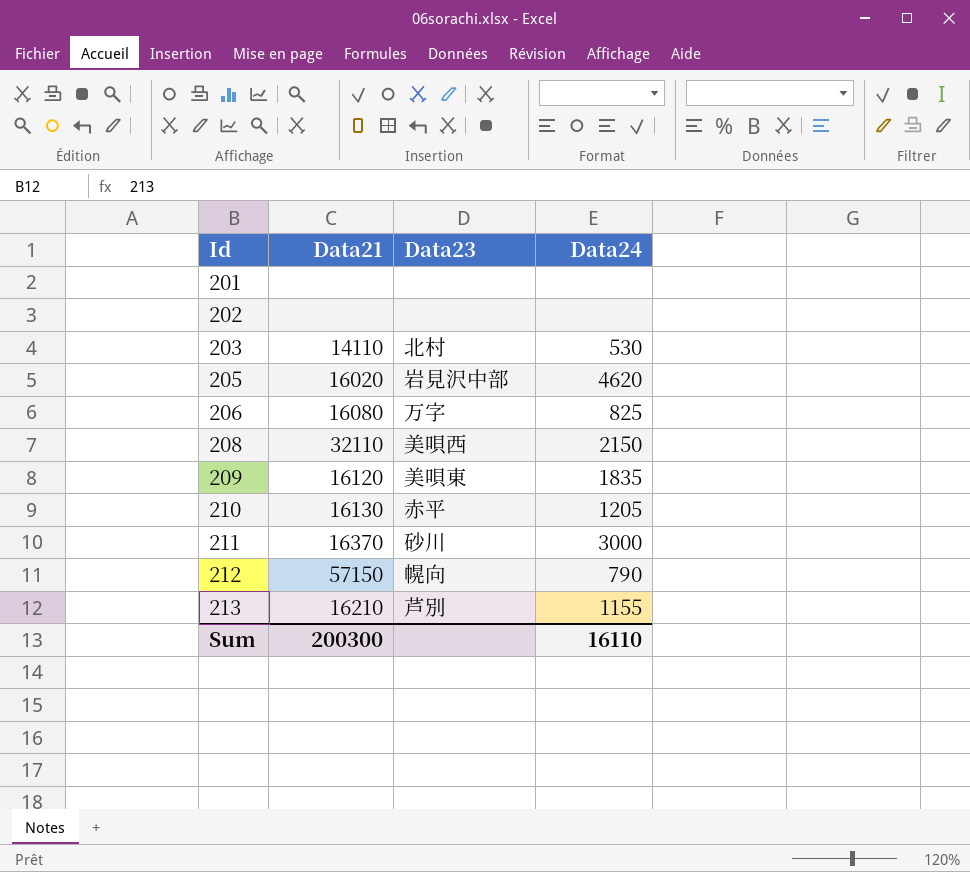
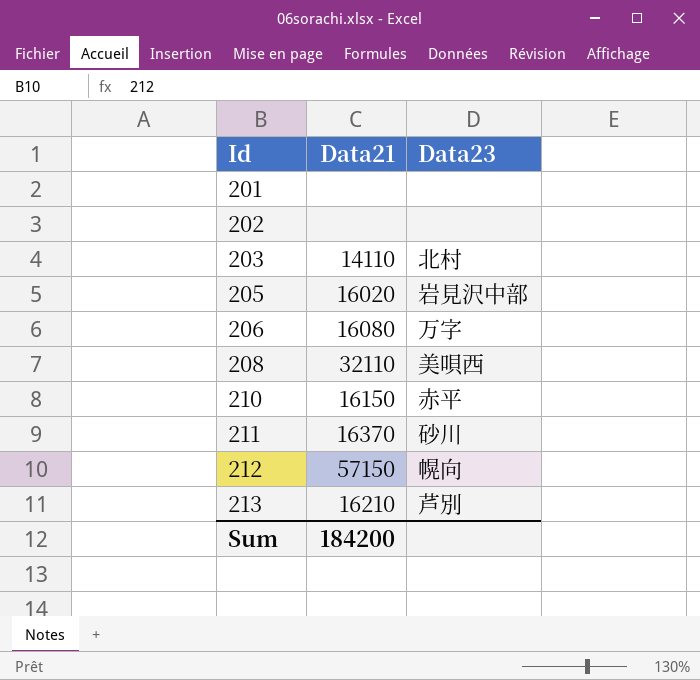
column Data24 | position: 4 -> none
row 209: 16120 | 美唄東 | 1835 -> none
210 | Data21: 16130 -> 16150
Sum | Data21: 200300 -> 184200

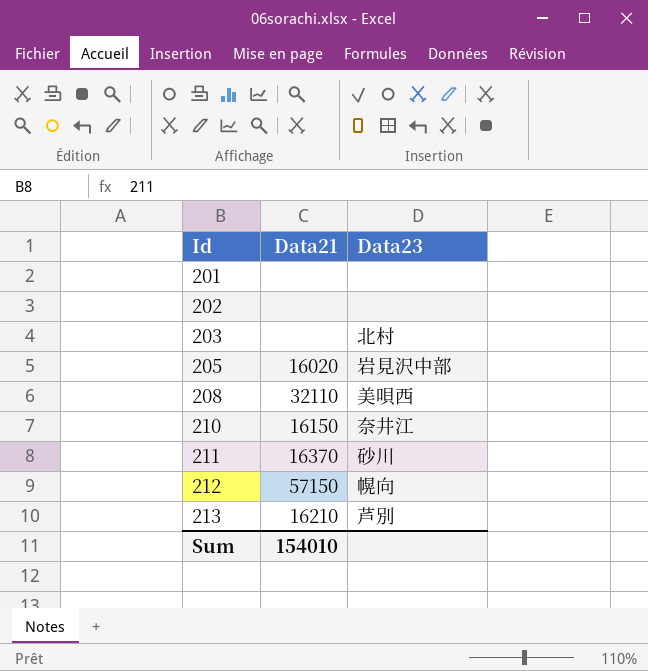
row 206: 16080 | 万字 -> none
203 | Data21: 14110 -> none
210 | Data23: 赤平 -> 奈井江
Sum | Data21: 184200 -> 154010

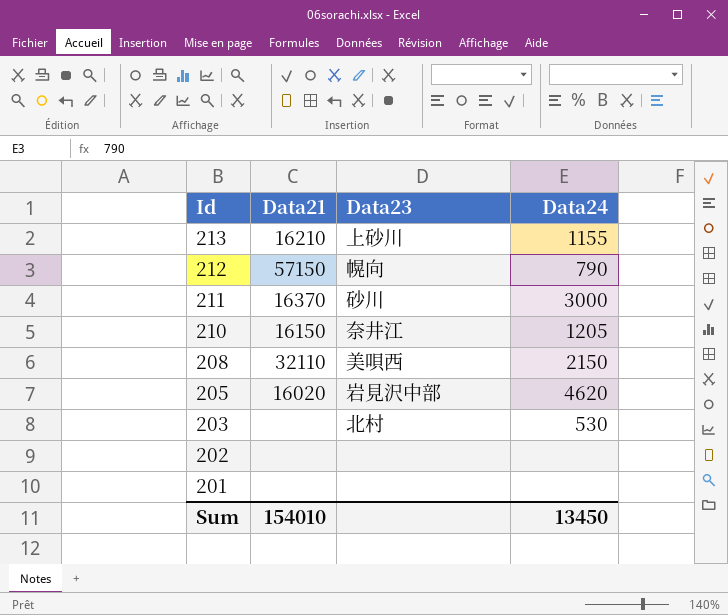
row order: Id ascending -> Id descending
column Data24 | position: none -> 4
213 | Data23: 芦別 -> 上砂川

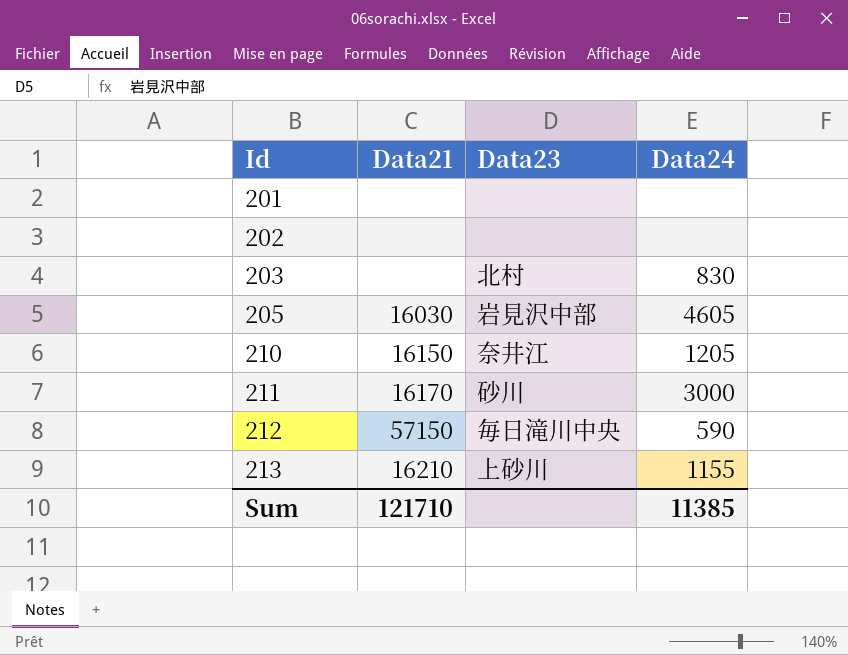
row order: Id descending -> Id ascending
row 208: 32110 | 美唄西 | 2150 -> none
203 | Data24: 530 -> 830
205 | Data21: 16020 -> 16030
205 | Data24: 4620 -> 4605
211 | Data21: 16370 -> 16170
212 | Data23: 幌向 -> 毎日滝川中央
212 | Data24: 790 -> 590
Sum | Data21: 154010 -> 121710
Sum | Data24: 13450 -> 11385

